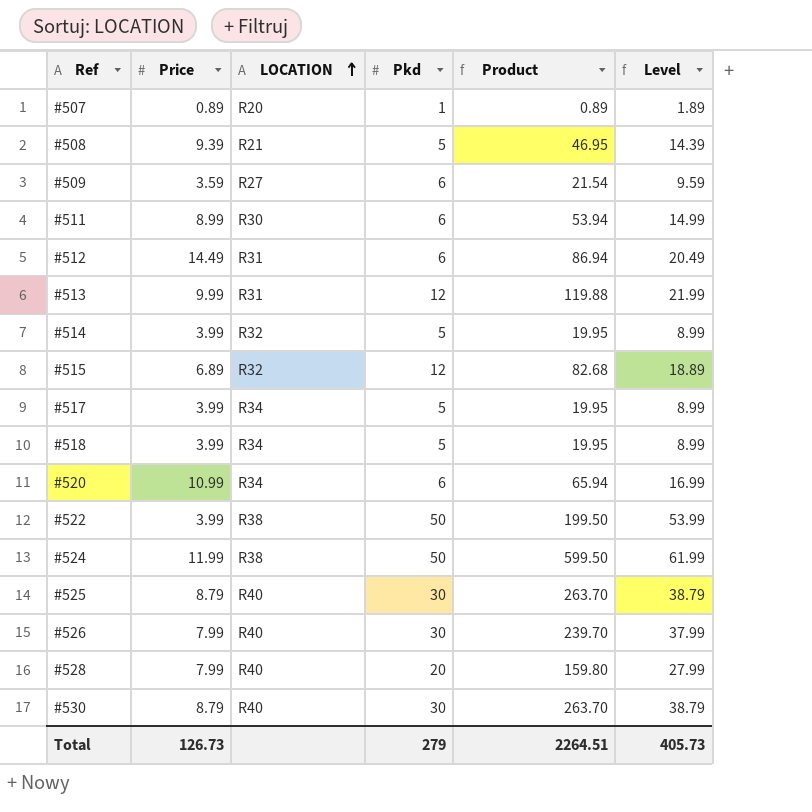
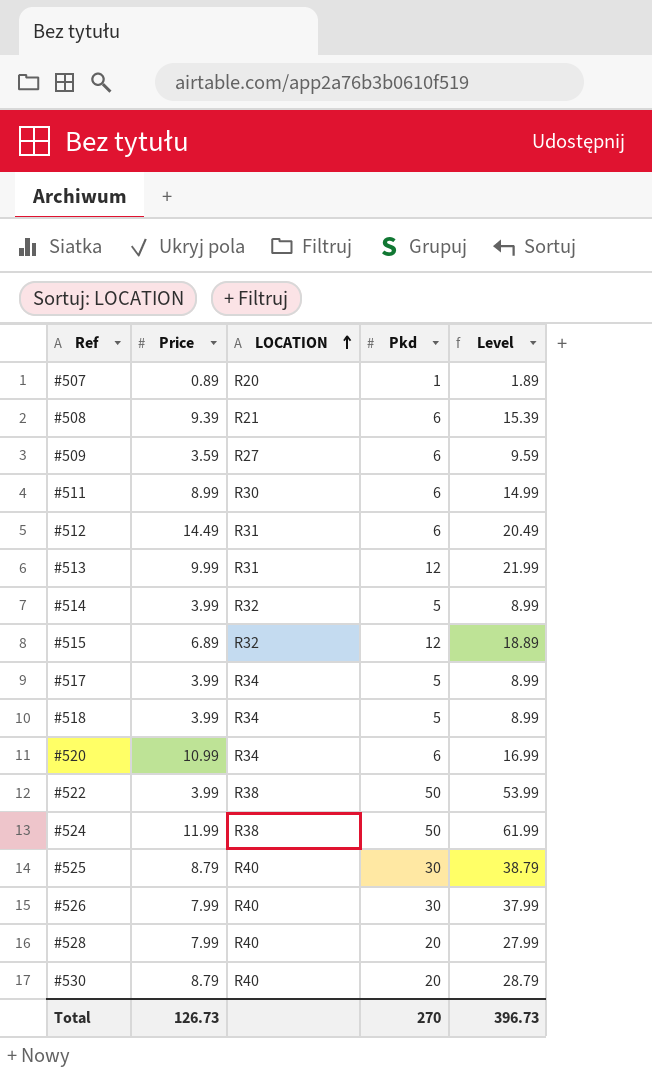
column Product | formula: [Price] * [Pkd] -> none
#508 | Pkd: 5 -> 6
#508 | Level: 14.39 -> 15.39
#530 | Pkd: 30 -> 20
#530 | Level: 38.79 -> 28.79
Total | Pkd: 279 -> 270
Total | Level: 405.73 -> 396.73

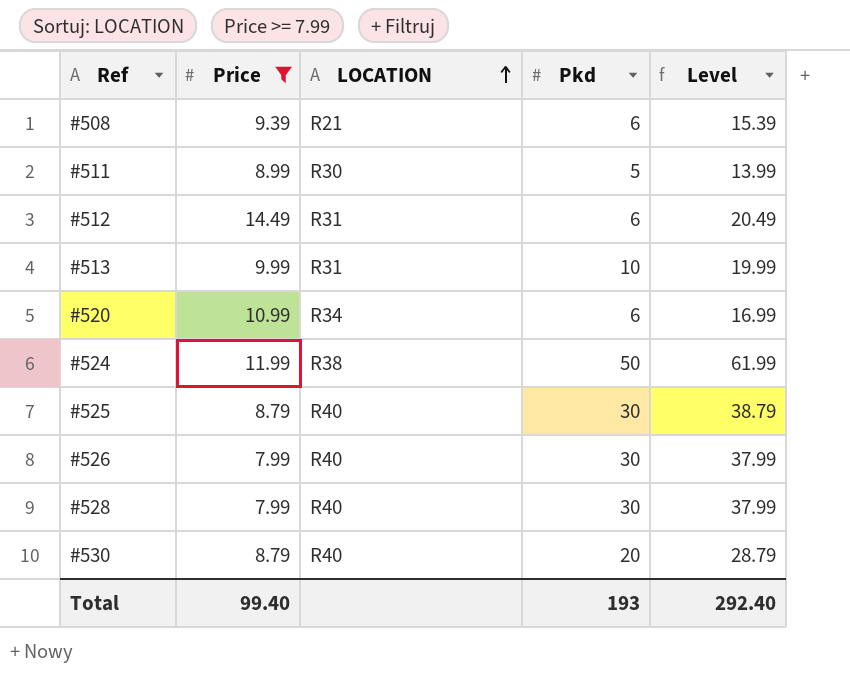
filter: none -> Price >= 7.99
#511 | Pkd: 6 -> 5
#511 | Level: 14.99 -> 13.99
#513 | Pkd: 12 -> 10
#513 | Level: 21.99 -> 19.99
#528 | Pkd: 20 -> 30
#528 | Level: 27.99 -> 37.99
Total | Price: 126.73 -> 99.40
Total | Pkd: 270 -> 193
Total | Level: 396.73 -> 292.40

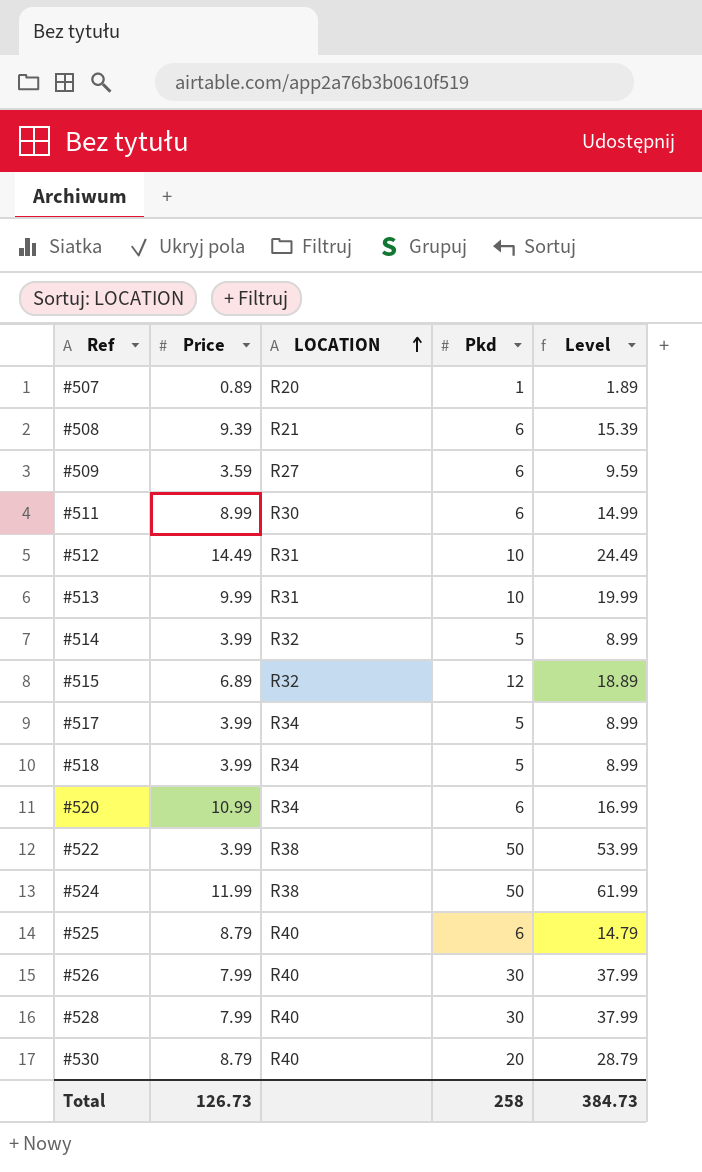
filter: Price >= 7.99 -> none
#511 | Pkd: 5 -> 6
#511 | Level: 13.99 -> 14.99
#512 | Pkd: 6 -> 10
#512 | Level: 20.49 -> 24.49
#525 | Pkd: 30 -> 6
#525 | Level: 38.79 -> 14.79
Total | Price: 99.40 -> 126.73
Total | Pkd: 193 -> 258
Total | Level: 292.40 -> 384.73

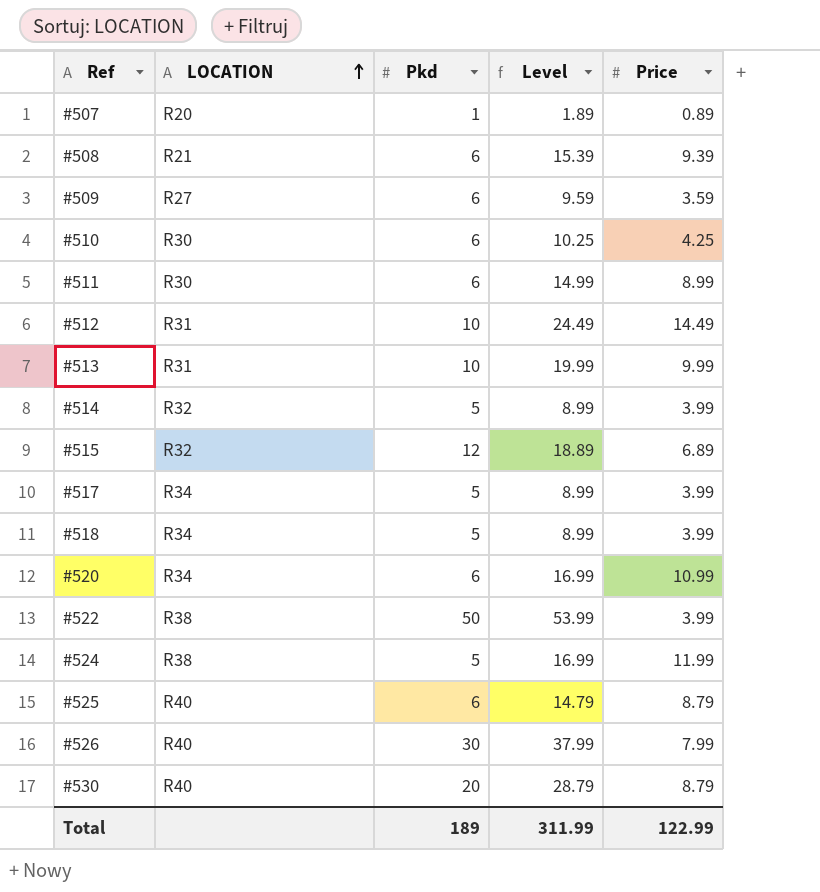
column Price | position: 2 -> 5
row #528: 7.99 | R40 | 30 | 37.99 -> none
row #510: none -> R30 | 6 | 10.25 | 4.25
#524 | Pkd: 50 -> 5
#524 | Level: 61.99 -> 16.99
Total | Pkd: 258 -> 189
Total | Level: 384.73 -> 311.99
Total | Price: 126.73 -> 122.99

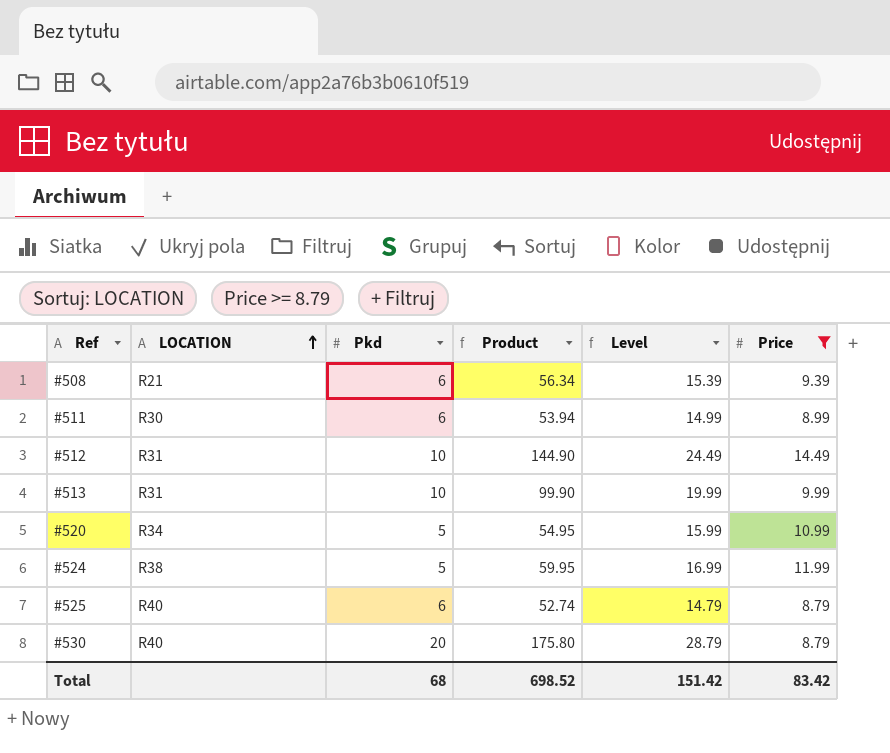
filter: none -> Price >= 8.79
column Product | formula: none -> [Pkd] * [Price]
#520 | Pkd: 6 -> 5
#520 | Level: 16.99 -> 15.99
Total | Pkd: 189 -> 68
Total | Level: 311.99 -> 151.42
Total | Price: 122.99 -> 83.42

